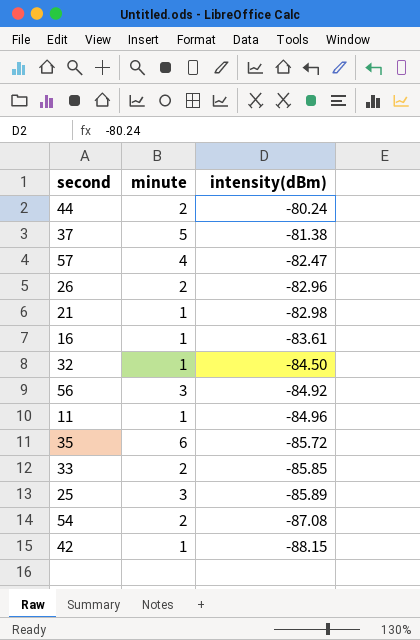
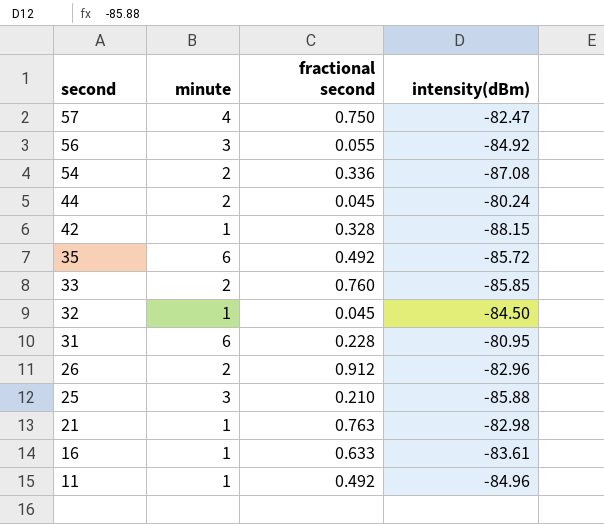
row order: intensity(dBm) descending -> second descending
column fractional second | position: none -> 3
row 37: 5 | -81.38 -> none
row 31: none -> 6 | 0.228 | -80.95
25 | intensity(dBm): -85.89 -> -85.88

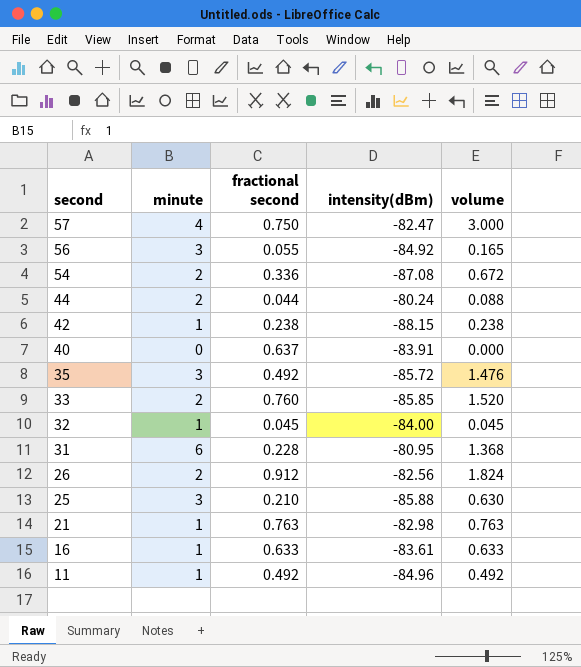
column volume | formula: none -> [minute] * [fractional second]
44 | fractional second: 0.045 -> 0.044
42 | fractional second: 0.328 -> 0.238
row 40: none -> 0 | 0.637 | -83.91 | 0.000
35 | minute: 6 -> 3
32 | intensity(dBm): -84.50 -> -84.00
26 | intensity(dBm): -82.96 -> -82.56

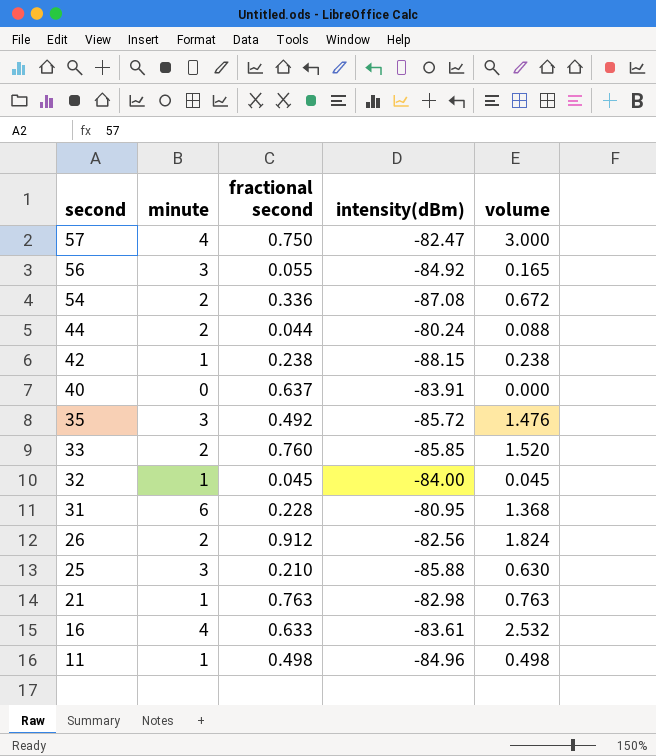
16 | minute: 1 -> 4
16 | volume: 0.633 -> 2.532
11 | fractional second: 0.492 -> 0.498
11 | volume: 0.492 -> 0.498

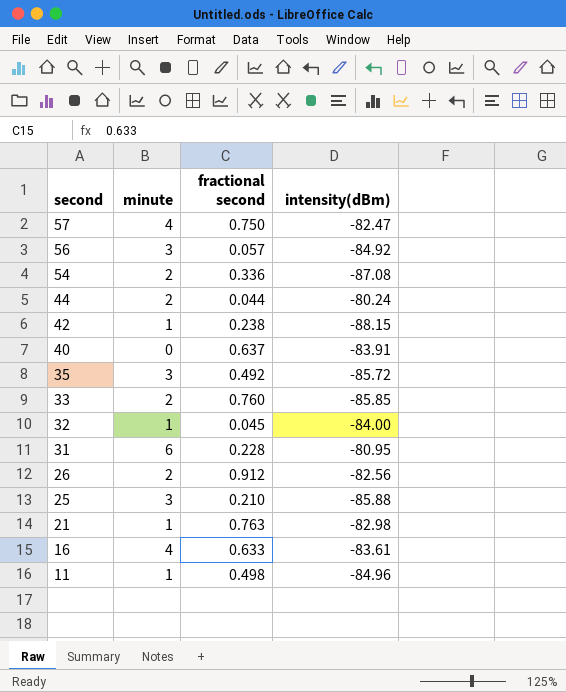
column volume | formula: [minute] * [fractional second] -> none
56 | fractional second: 0.055 -> 0.057

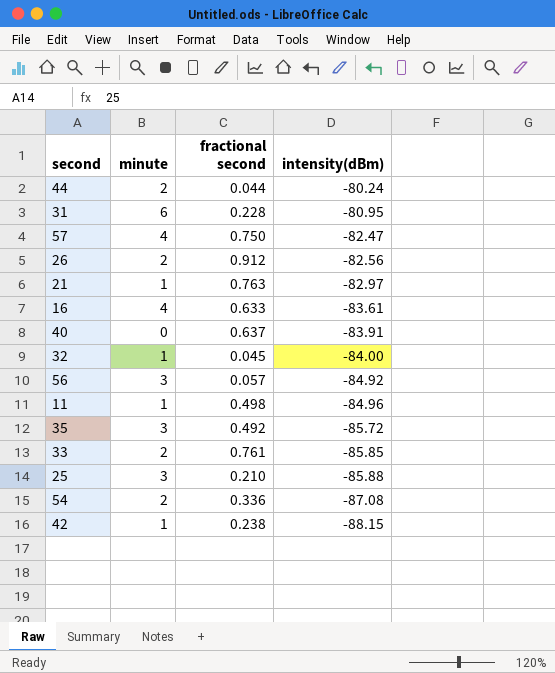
row order: second descending -> intensity(dBm) descending
21 | intensity(dBm): -82.98 -> -82.97
33 | fractional second: 0.760 -> 0.761

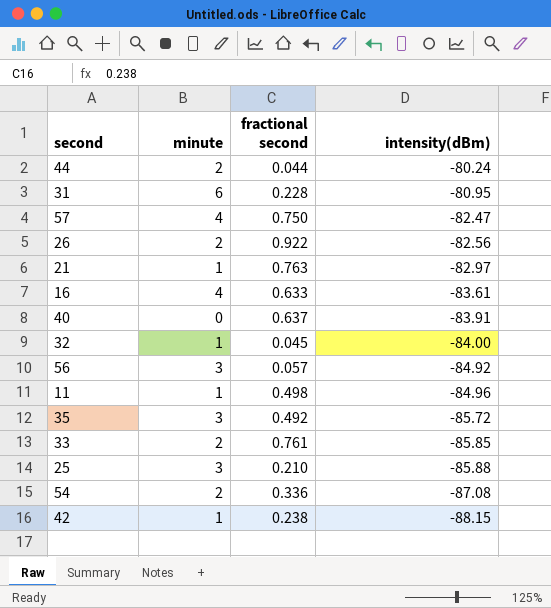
26 | fractional second: 0.912 -> 0.922

